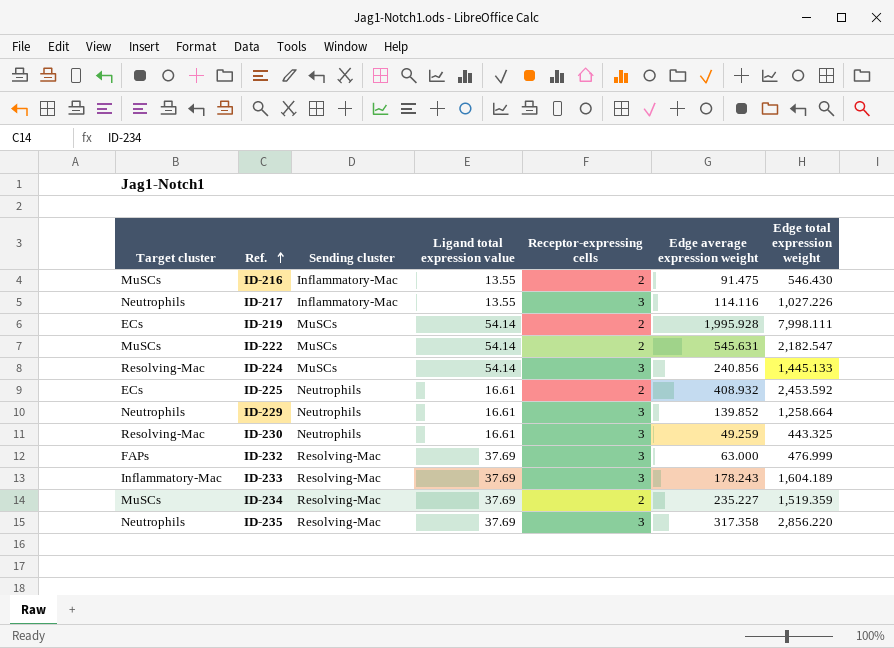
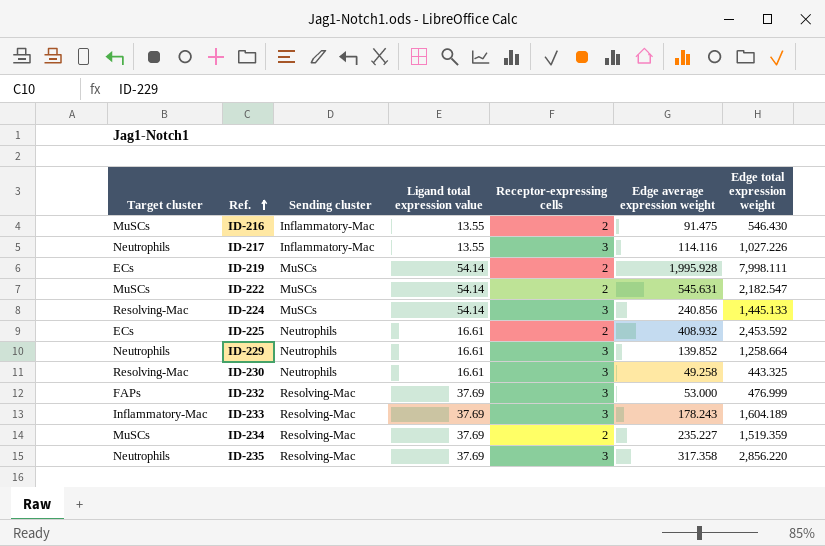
ID-230 | Edge average expression weight: 49.259 -> 49.258
ID-232 | Edge average expression weight: 63.000 -> 53.000

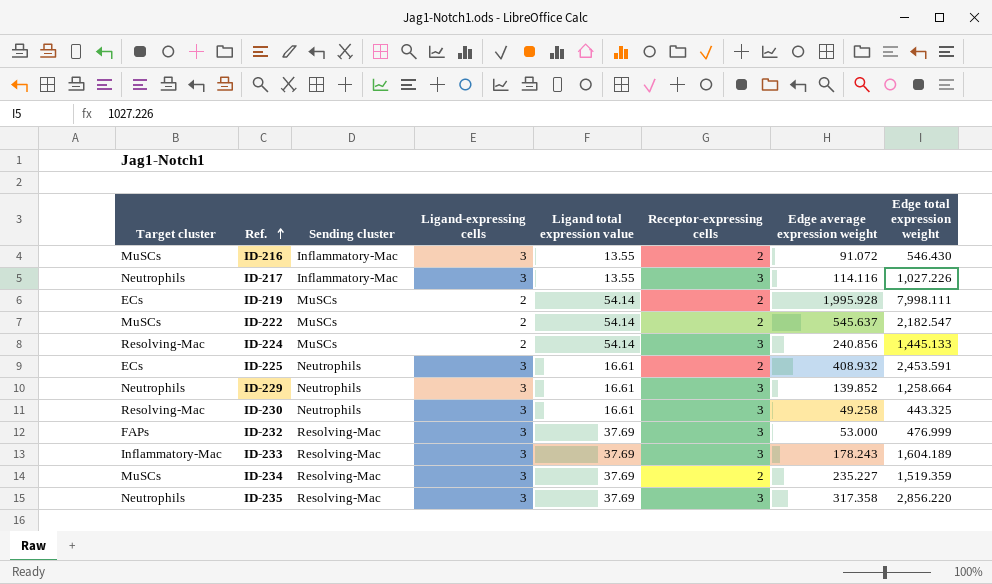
column Ligand-expressing cells | position: none -> 4
ID-216 | Edge average expression weight: 91.475 -> 91.072
ID-222 | Edge average expression weight: 545.631 -> 545.637
ID-225 | Edge total expression weight: 2,453.592 -> 2,453.591

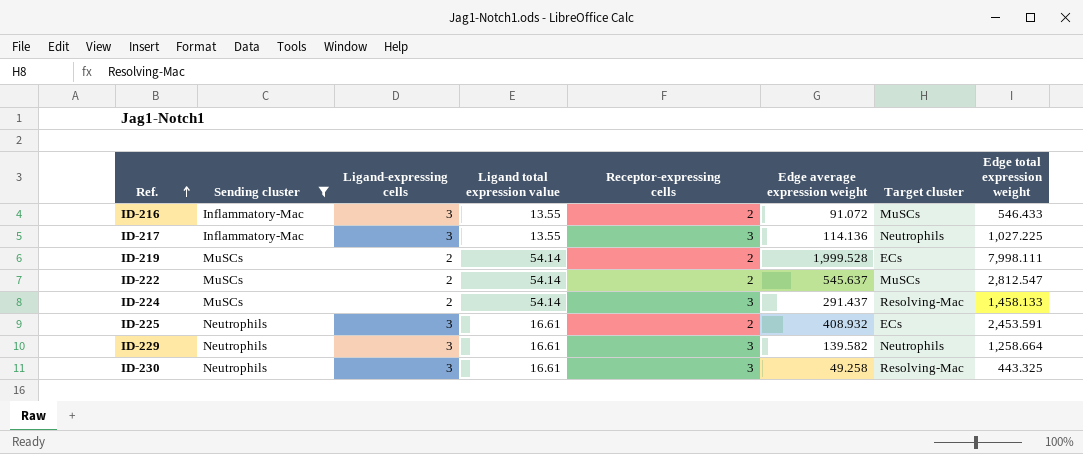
filter: none -> Sending cluster != Resolving-Mac
column Target cluster | position: 1 -> 7
ID-216 | Edge total expression weight: 546.430 -> 546.433
ID-217 | Edge average expression weight: 114.116 -> 114.136
ID-217 | Edge total expression weight: 1,027.226 -> 1,027.225
ID-219 | Edge average expression weight: 1,995.928 -> 1,999.528
ID-222 | Edge total expression weight: 2,182.547 -> 2,812.547
ID-224 | Edge average expression weight: 240.856 -> 291.437
ID-224 | Edge total expression weight: 1,445.133 -> 1,458.133
ID-229 | Edge average expression weight: 139.852 -> 139.582

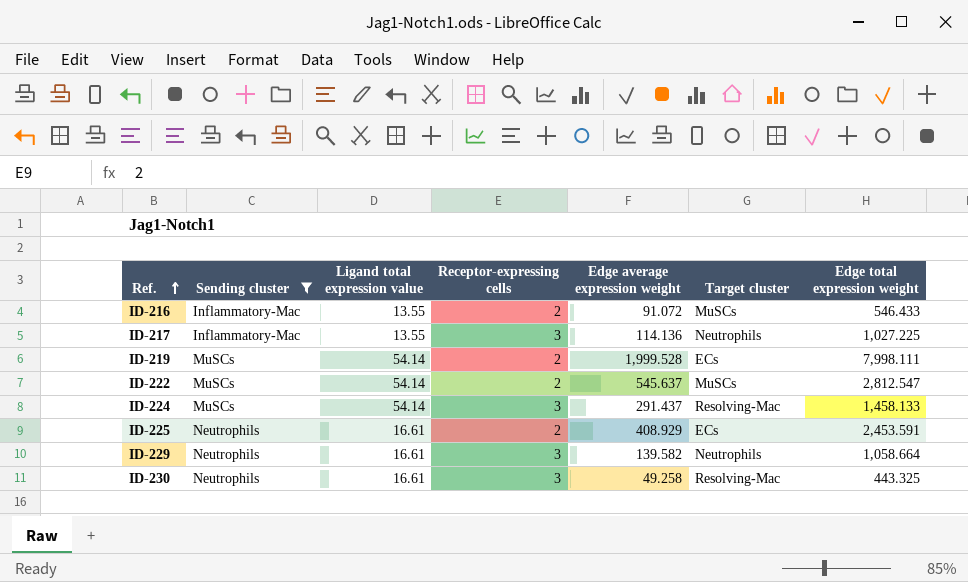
column Ligand-expressing cells | position: 3 -> none
ID-225 | Edge average expression weight: 408.932 -> 408.929
ID-229 | Edge total expression weight: 1,258.664 -> 1,058.664

